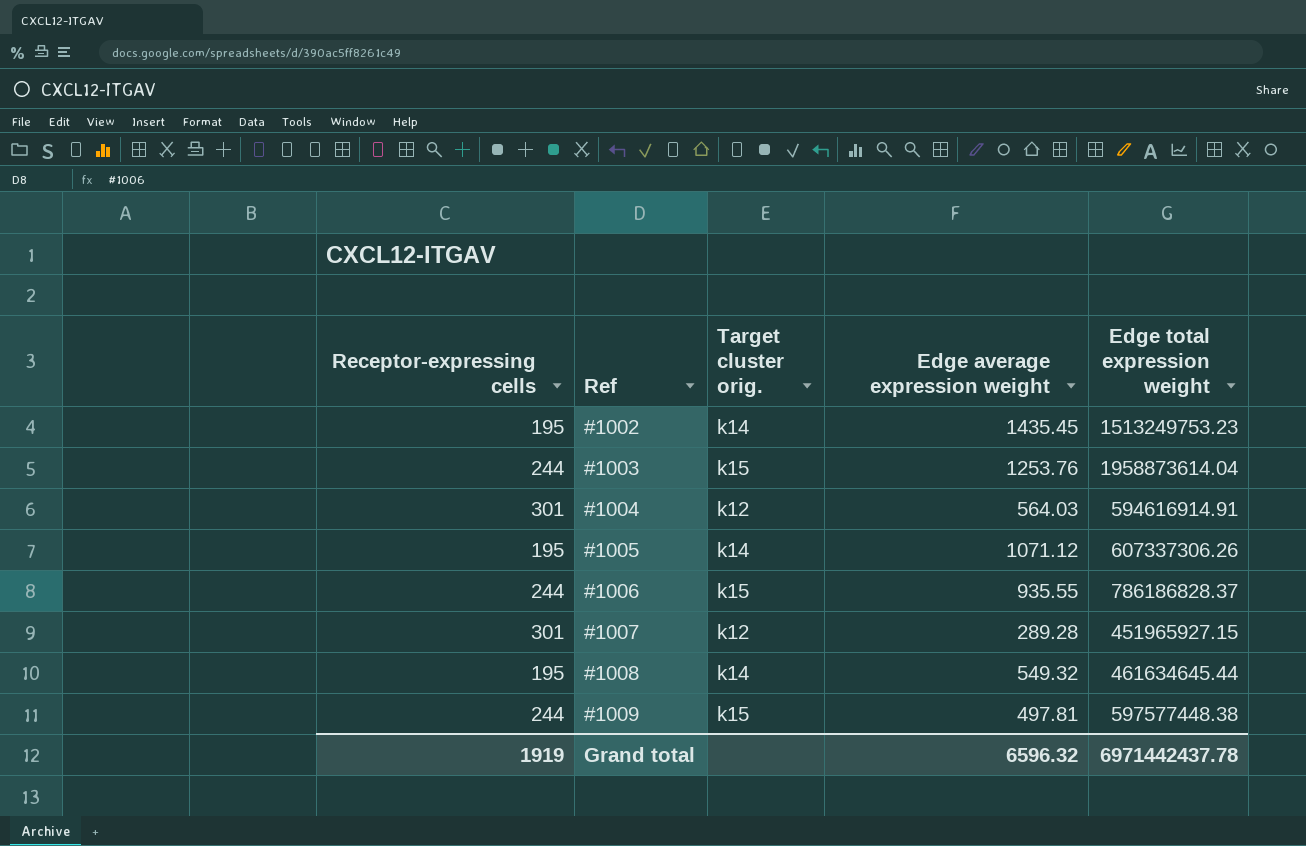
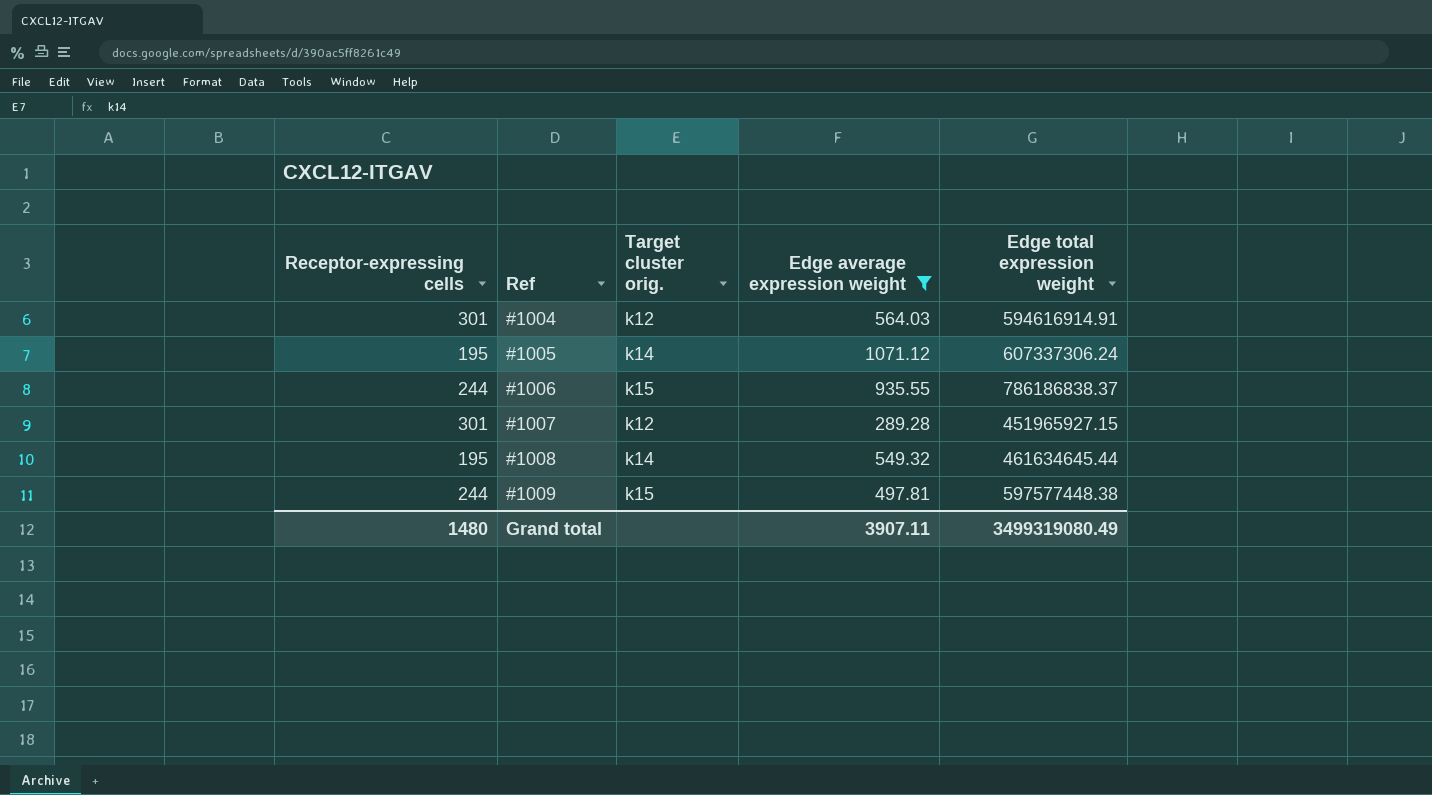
filter: none -> Edge average expression weight <= 1071.12
#1005 | Edge total expression weight: 607337306.26 -> 607337306.24
#1006 | Edge total expression weight: 786186828.37 -> 786186838.37
Grand total | Receptor-expressing cells: 1919 -> 1480
Grand total | Edge average expression weight: 6596.32 -> 3907.11
Grand total | Edge total expression weight: 6971442437.78 -> 3499319080.49

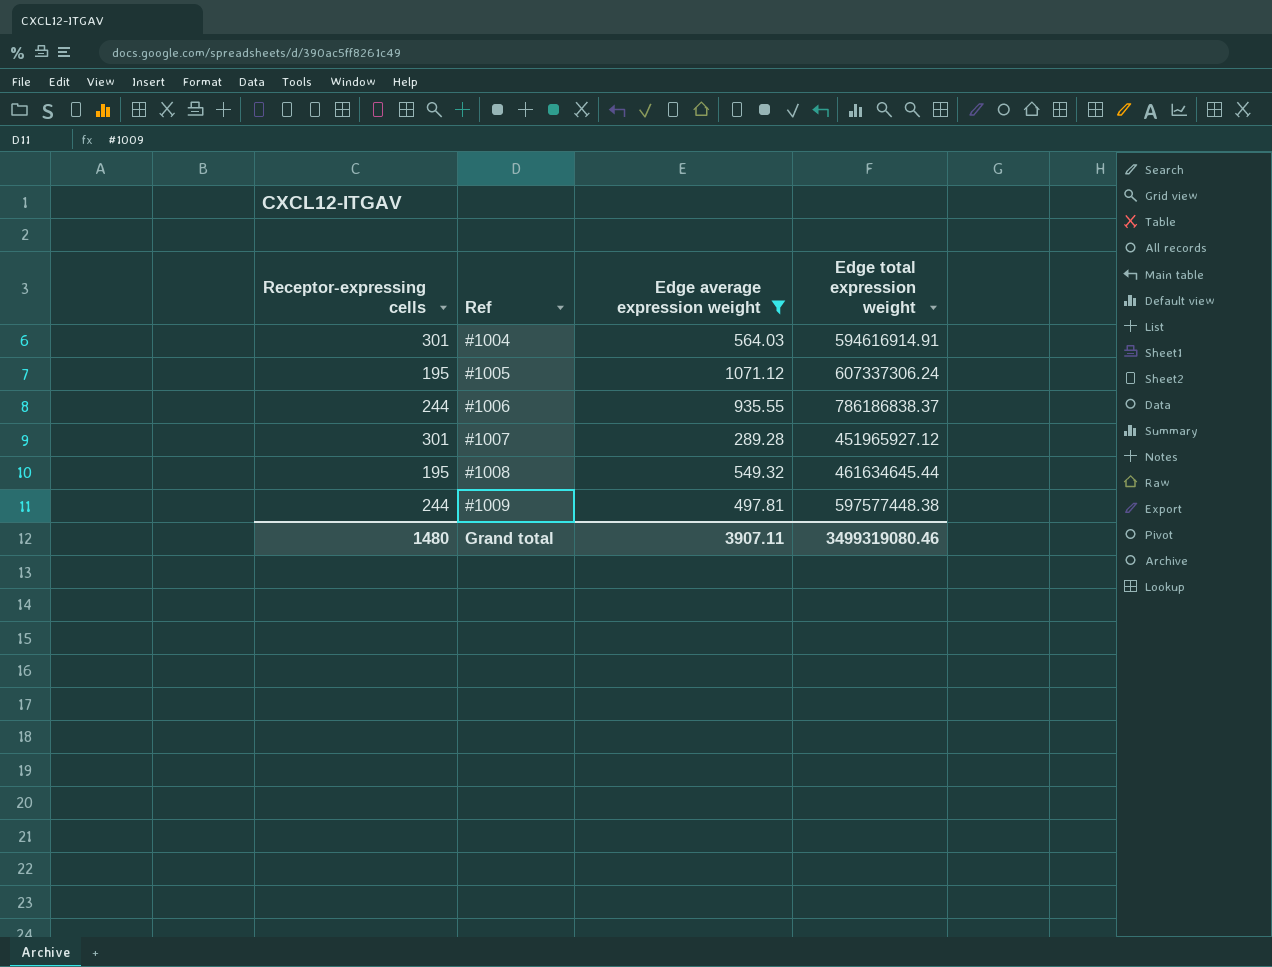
column Target cluster orig. | position: 3 -> none
#1007 | Edge total expression weight: 451965927.15 -> 451965927.12
Grand total | Edge total expression weight: 3499319080.49 -> 3499319080.46

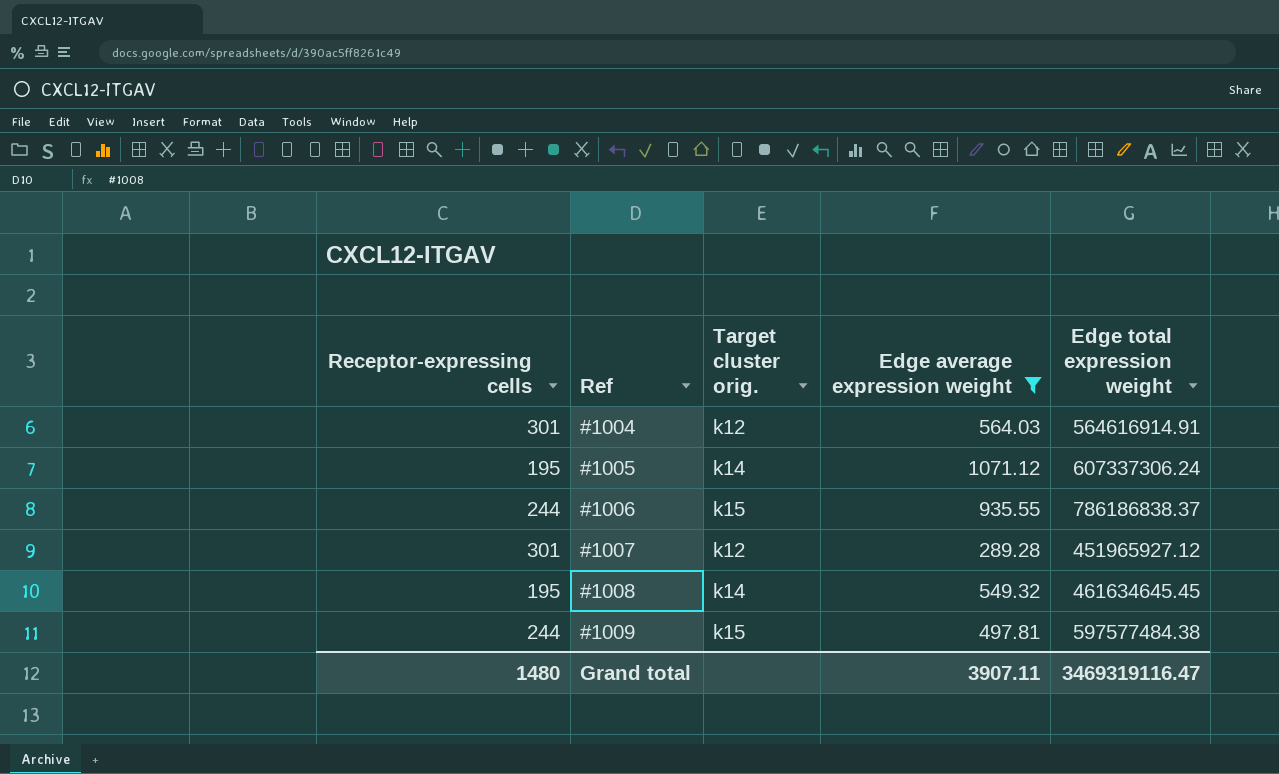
column Target cluster orig. | position: none -> 3
#1004 | Edge total expression weight: 594616914.91 -> 564616914.91
#1008 | Edge total expression weight: 461634645.44 -> 461634645.45
#1009 | Edge total expression weight: 597577448.38 -> 597577484.38
Grand total | Edge total expression weight: 3499319080.46 -> 3469319116.47

